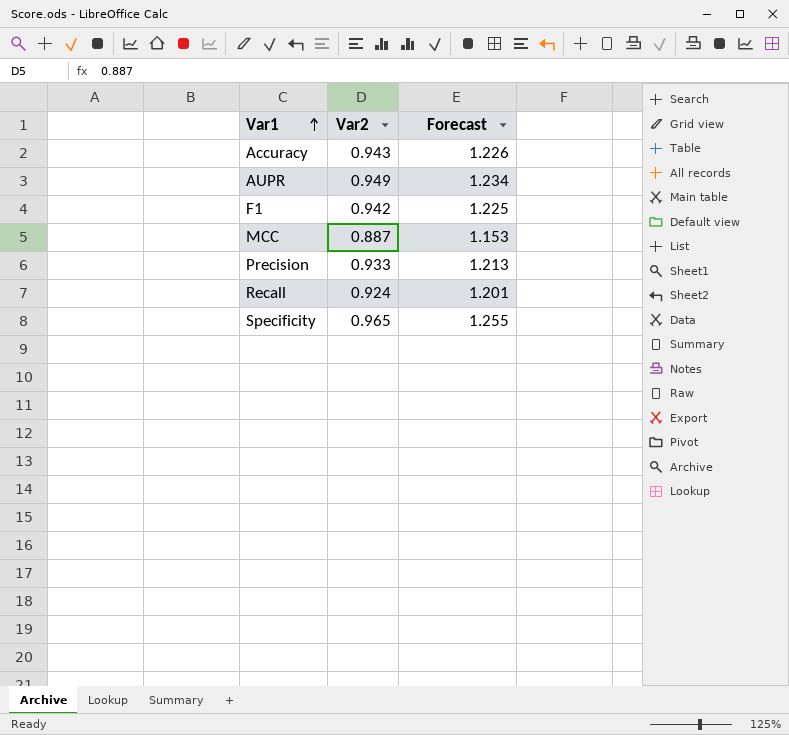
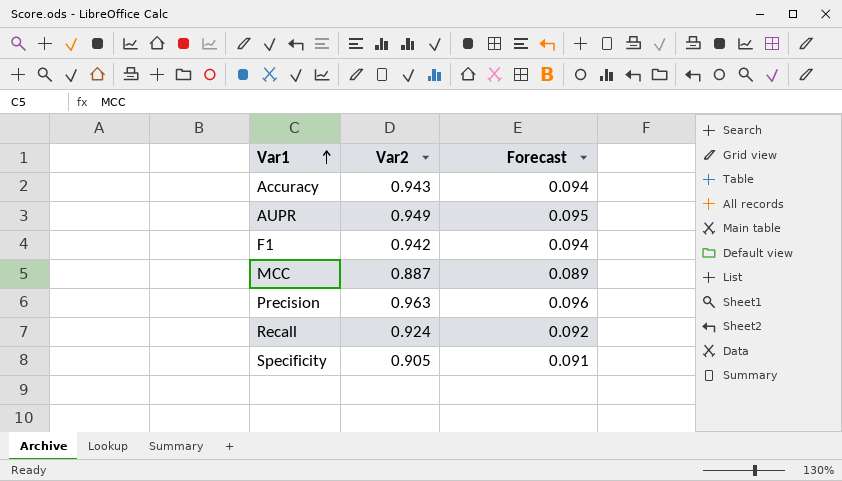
column Forecast | formula: [Var2] * 1.3 -> [Var2] * 0.1
Precision | Var2: 0.933 -> 0.963
Specificity | Var2: 0.965 -> 0.905

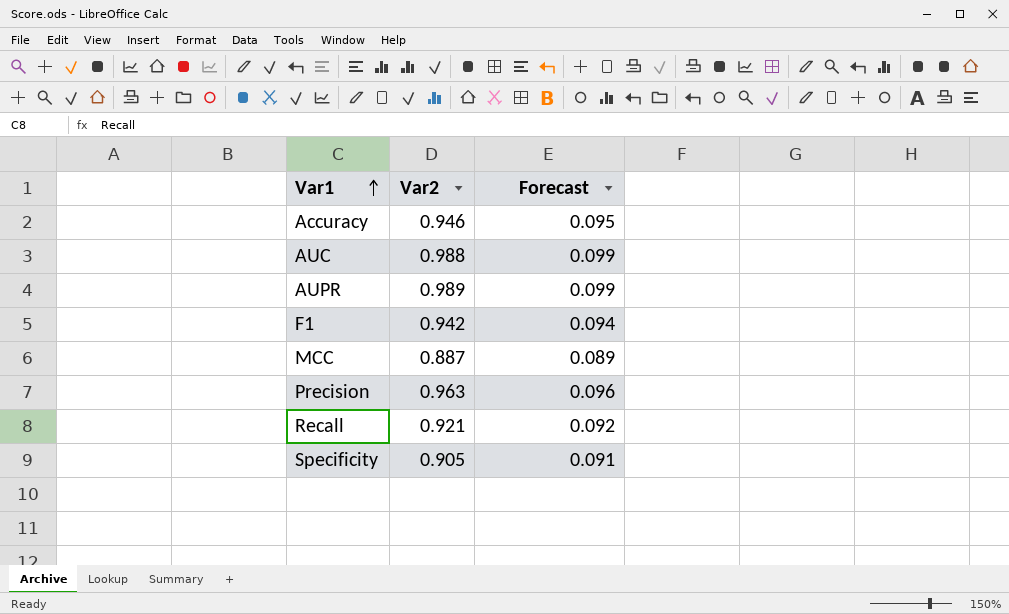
Accuracy | Var2: 0.943 -> 0.946
Accuracy | Forecast: 0.094 -> 0.095
row AUC: none -> 0.988 | 0.099
AUPR | Var2: 0.949 -> 0.989
AUPR | Forecast: 0.095 -> 0.099
Recall | Var2: 0.924 -> 0.921

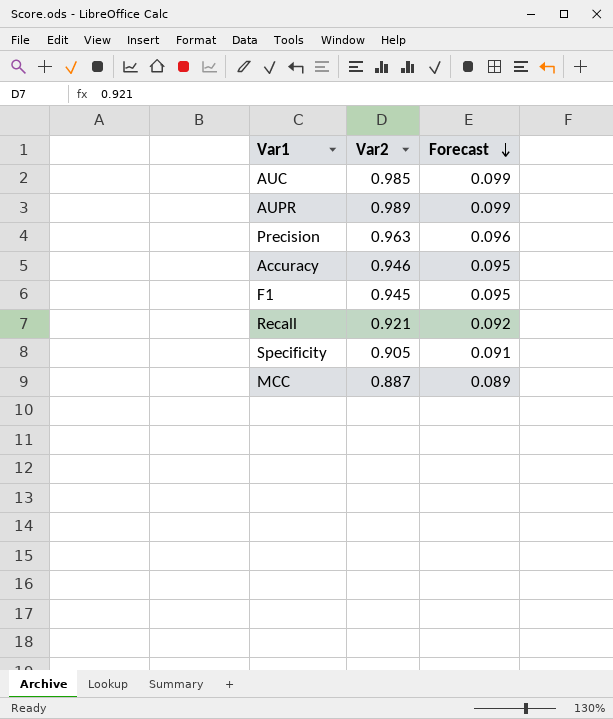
row order: Var1 ascending -> Forecast descending
AUC | Var2: 0.988 -> 0.985
F1 | Var2: 0.942 -> 0.945
F1 | Forecast: 0.094 -> 0.095

